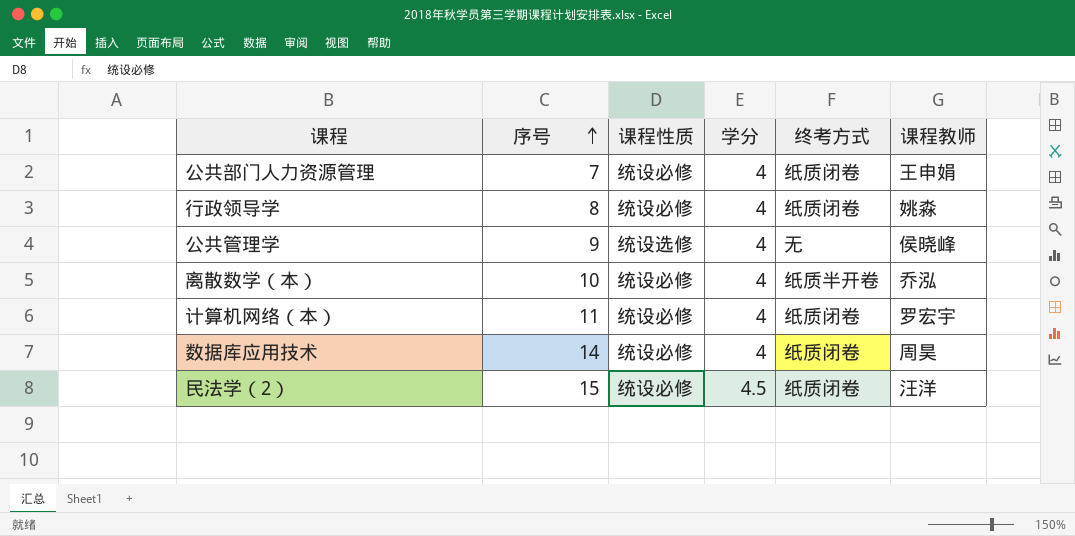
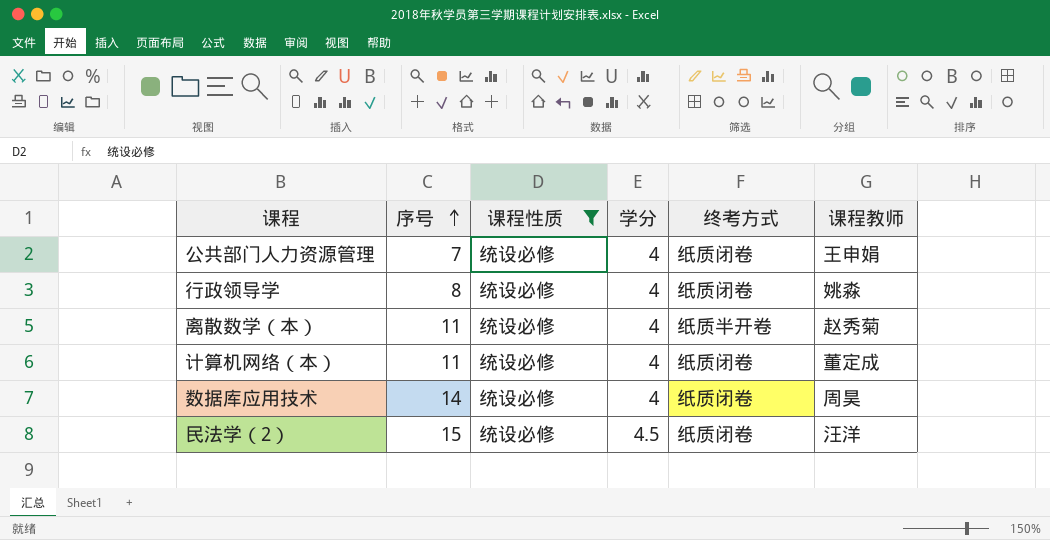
filter: none -> 课程性质 = 统设必修
离散数学（本） | 序号: 10 -> 11
离散数学（本） | 课程教师: 乔泓 -> 赵秀菊
计算机网络（本） | 课程教师: 罗宏宇 -> 董定成

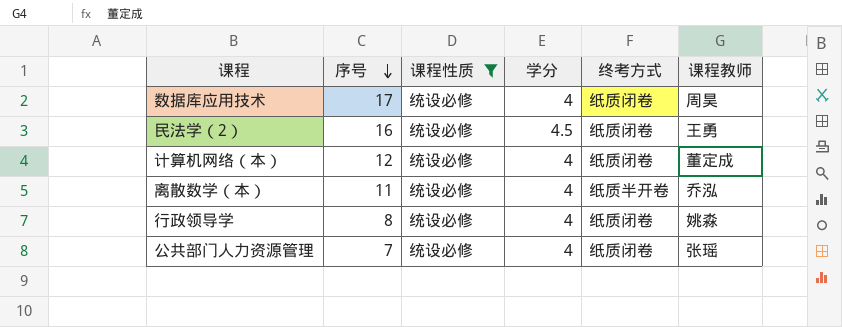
row order: 序号 ascending -> 序号 descending
数据库应用技术 | 序号: 14 -> 17
民法学（2） | 序号: 15 -> 16
民法学（2） | 课程教师: 汪洋 -> 王勇
计算机网络（本） | 序号: 11 -> 12
离散数学（本） | 课程教师: 赵秀菊 -> 乔泓
公共部门人力资源管理 | 课程教师: 王申娟 -> 张瑶

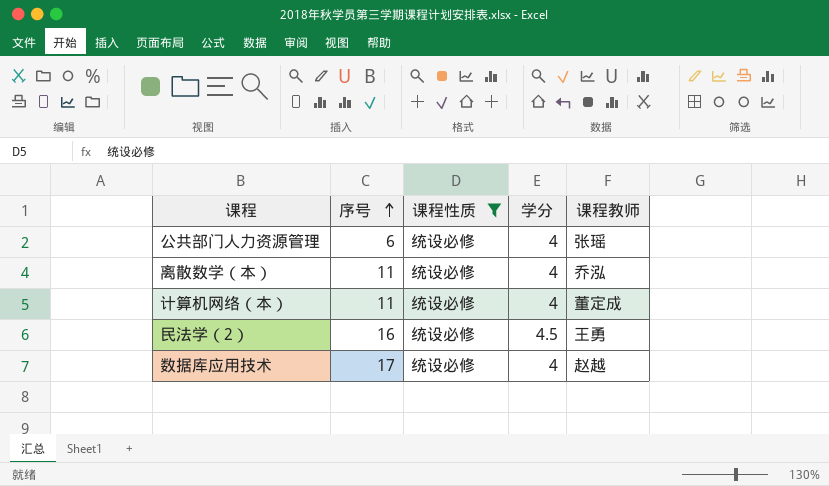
row order: 序号 descending -> 序号 ascending
column 终考方式 | position: 5 -> none
row 行政领导学: 8 | 统设必修 | 4 | 纸质闭卷 | 姚淼 -> none
公共部门人力资源管理 | 序号: 7 -> 6
计算机网络（本） | 序号: 12 -> 11
数据库应用技术 | 课程教师: 周昊 -> 赵越

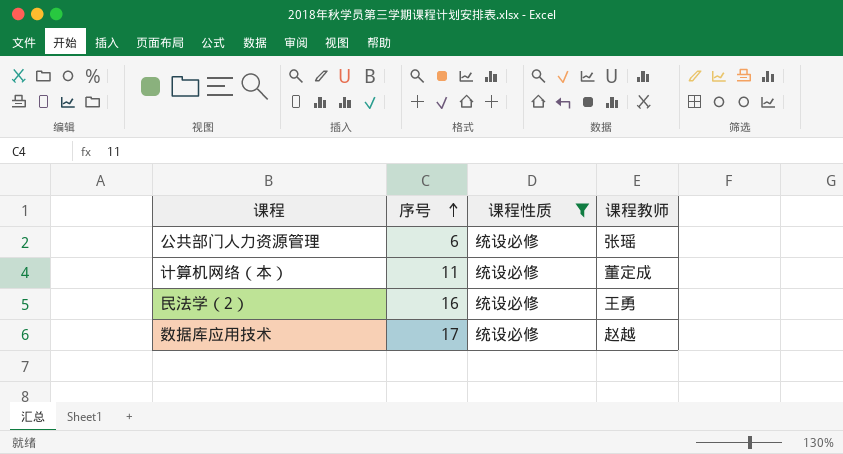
column 学分 | position: 4 -> none
row 离散数学（本）: 11 | 统设必修 | 4 | 乔泓 -> none

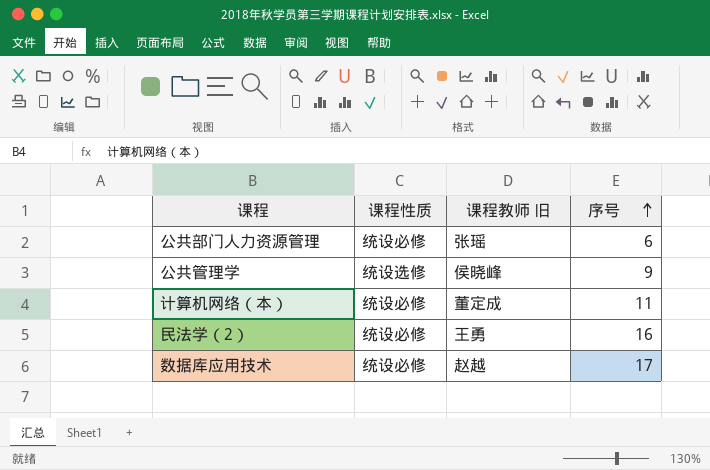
filter: 课程性质 = 统设必修 -> none
column name: 课程教师 -> 课程教师 旧
column 序号 | position: 2 -> 4

